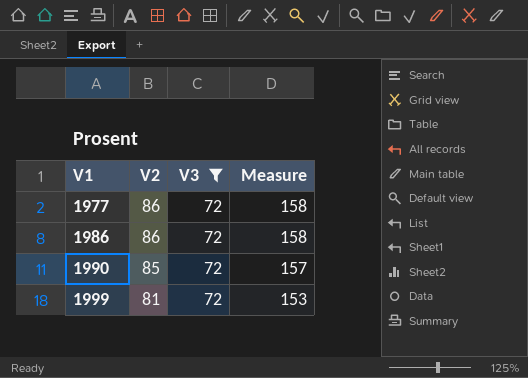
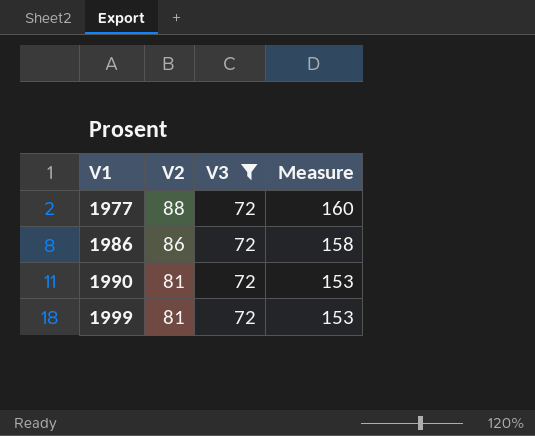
1977 | V2: 86 -> 88
1977 | Measure: 158 -> 160
1990 | V2: 85 -> 81
1990 | Measure: 157 -> 153

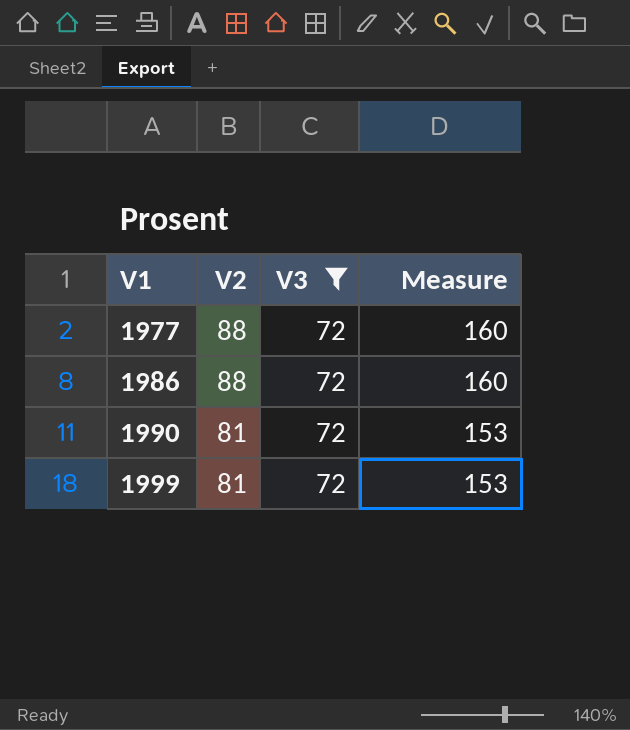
1986 | V2: 86 -> 88
1986 | Measure: 158 -> 160

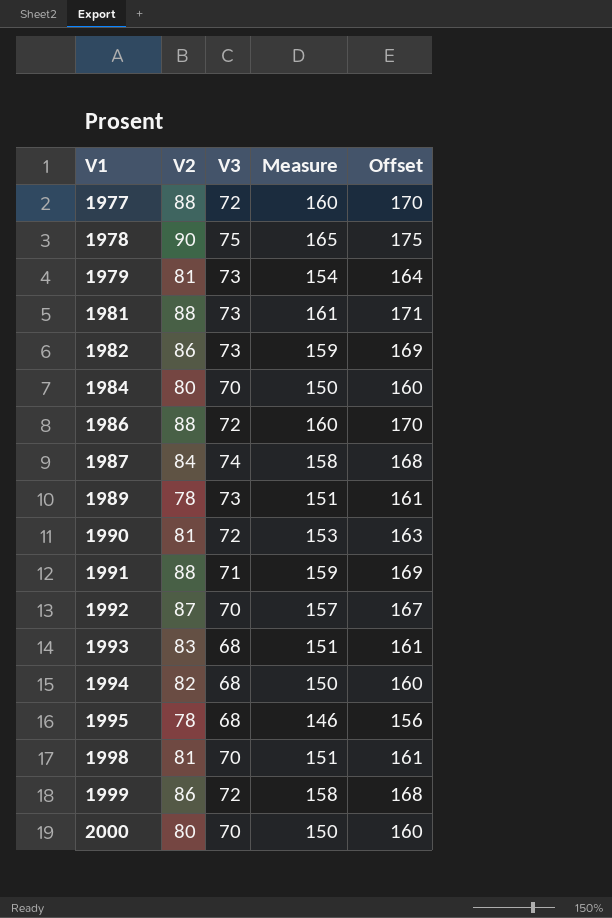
filter: V3 = 72 -> none
column Offset | formula: none -> [Measure] + 10
1999 | V2: 81 -> 86
1999 | Measure: 153 -> 158

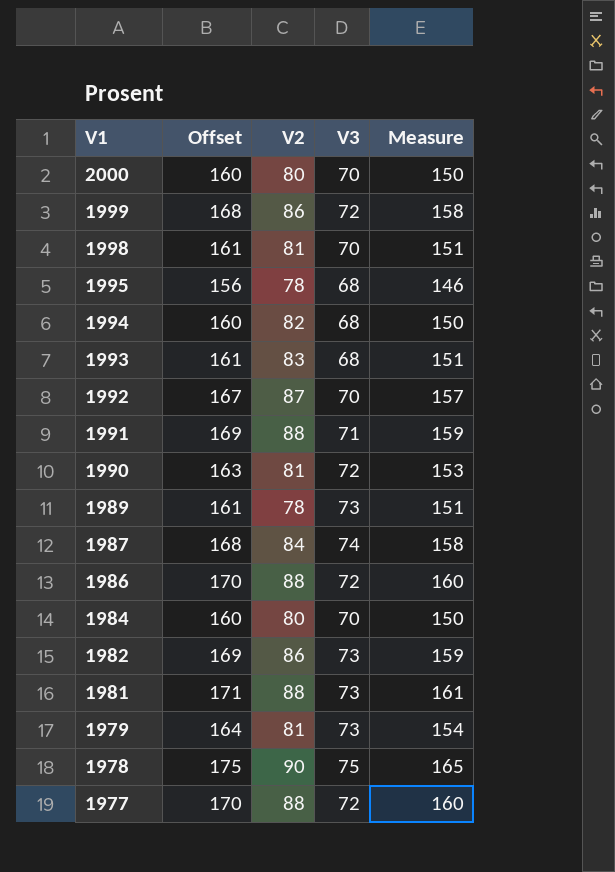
row order: V1 ascending -> V1 descending
column Offset | position: 5 -> 2

